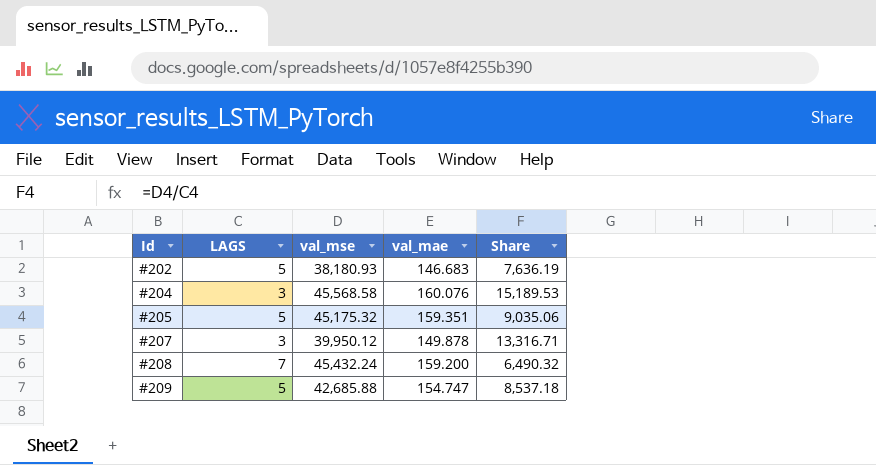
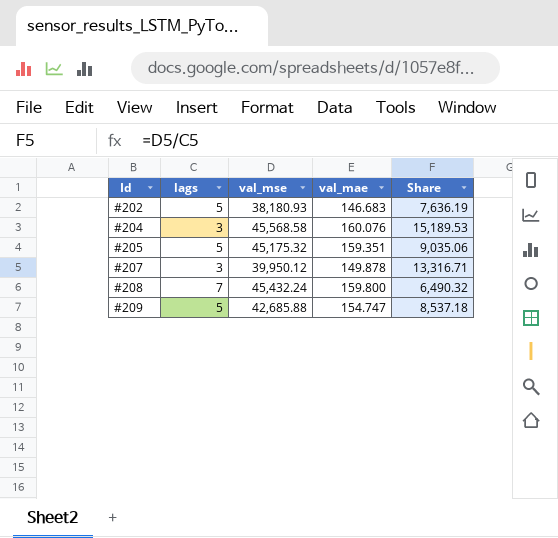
column name: LAGS -> lags
#208 | val_mae: 159.200 -> 159.800

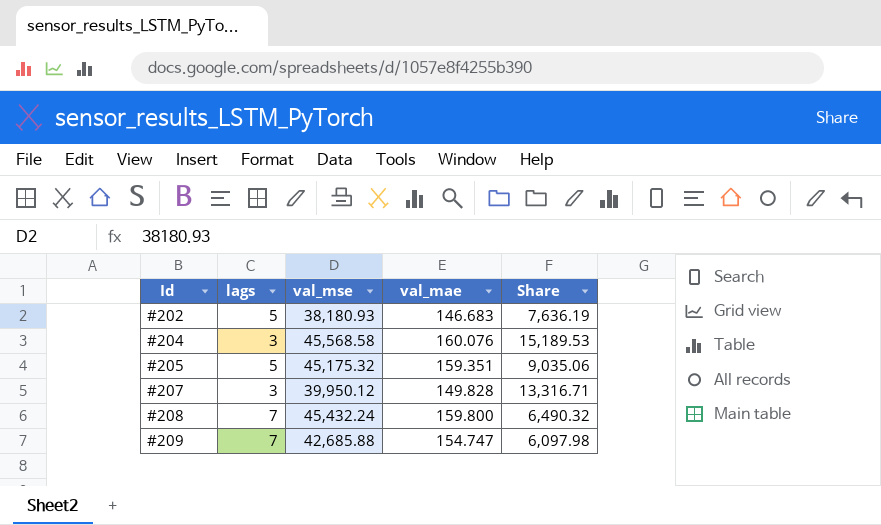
#207 | val_mae: 149.878 -> 149.828
#209 | lags: 5 -> 7
#209 | Share: 8,537.18 -> 6,097.98

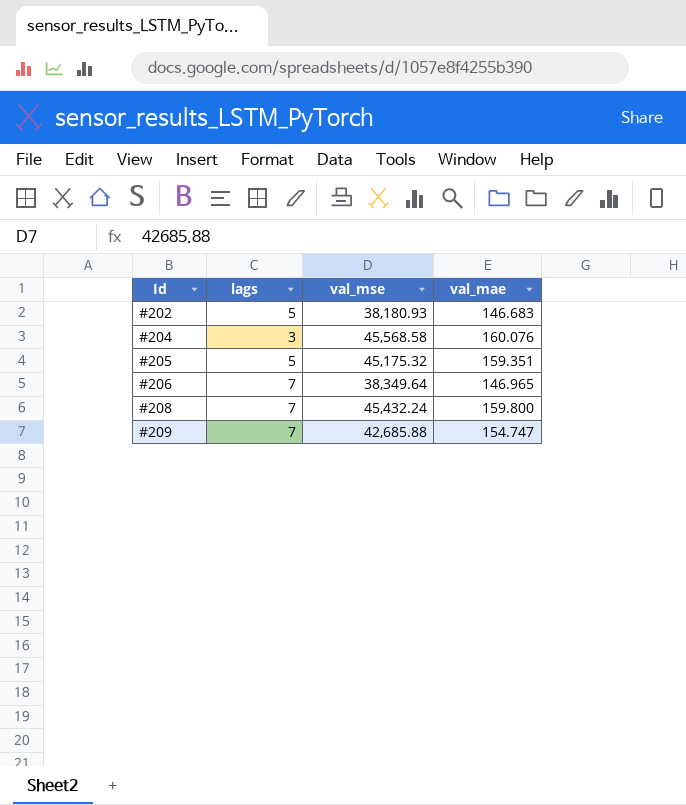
column Share | formula: [val_mse] / [lags] -> none
row #207: 3 | 39,950.12 | 149.828 | 13,316.71 -> none
row #206: none -> 7 | 38,349.64 | 146.965

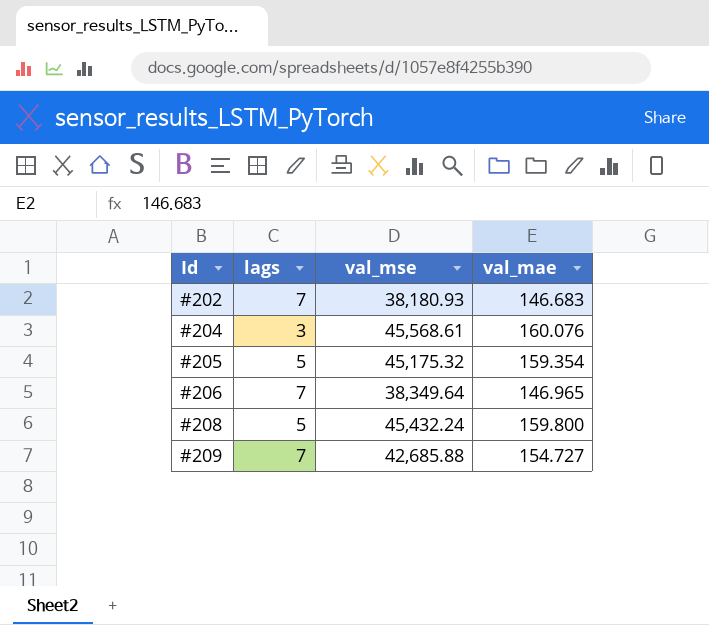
#202 | lags: 5 -> 7
#204 | val_mse: 45,568.58 -> 45,568.61
#205 | val_mae: 159.351 -> 159.354
#208 | lags: 7 -> 5
#209 | val_mae: 154.747 -> 154.727

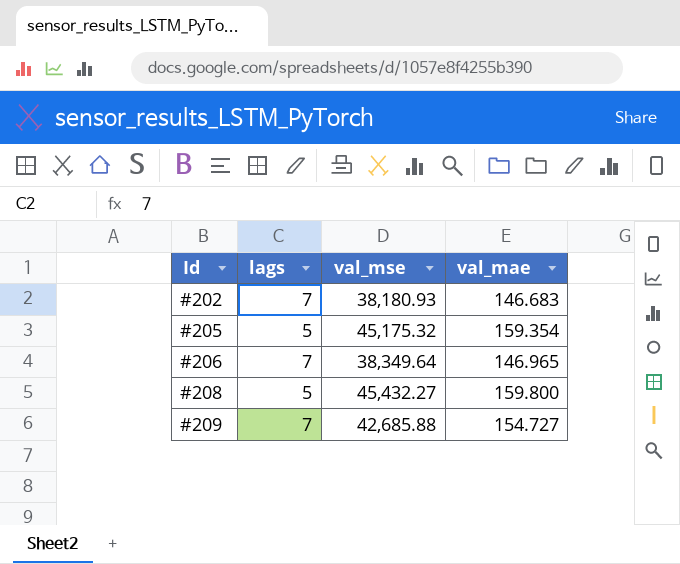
row #204: 3 | 45,568.61 | 160.076 -> none
#208 | val_mse: 45,432.24 -> 45,432.27

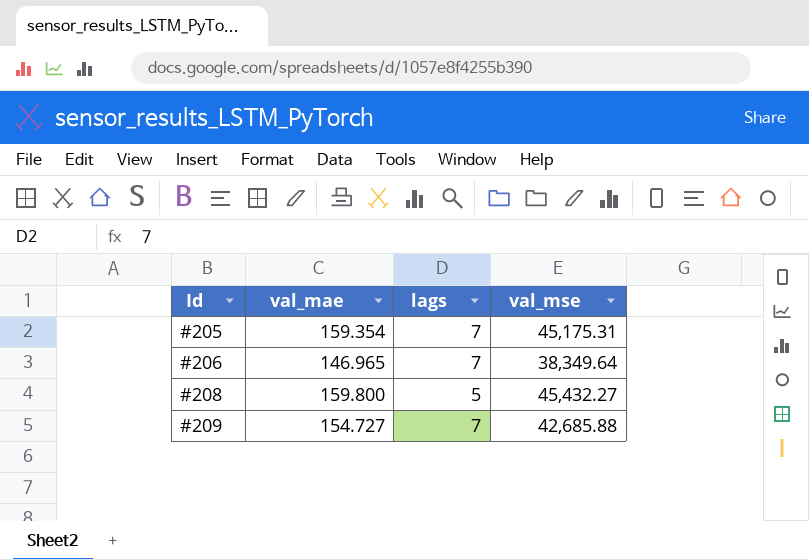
column val_mae | position: 4 -> 2
row #202: 7 | 38,180.93 | 146.683 -> none
#205 | lags: 5 -> 7
#205 | val_mse: 45,175.32 -> 45,175.31

